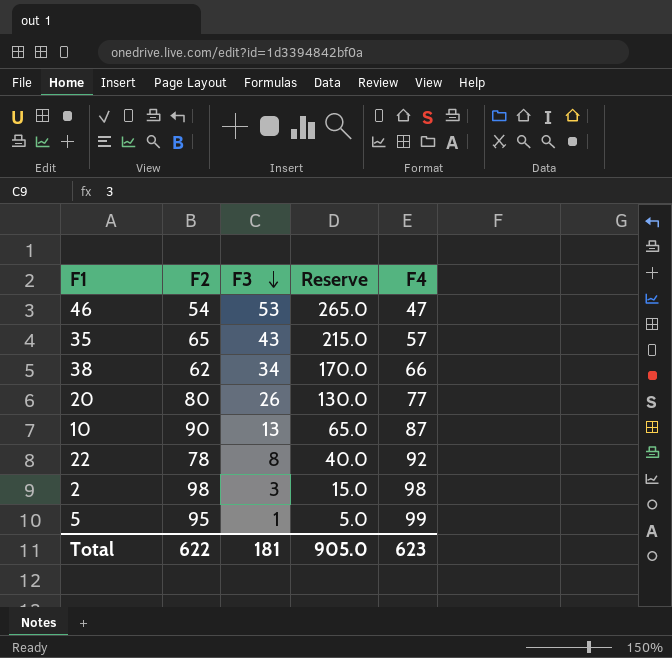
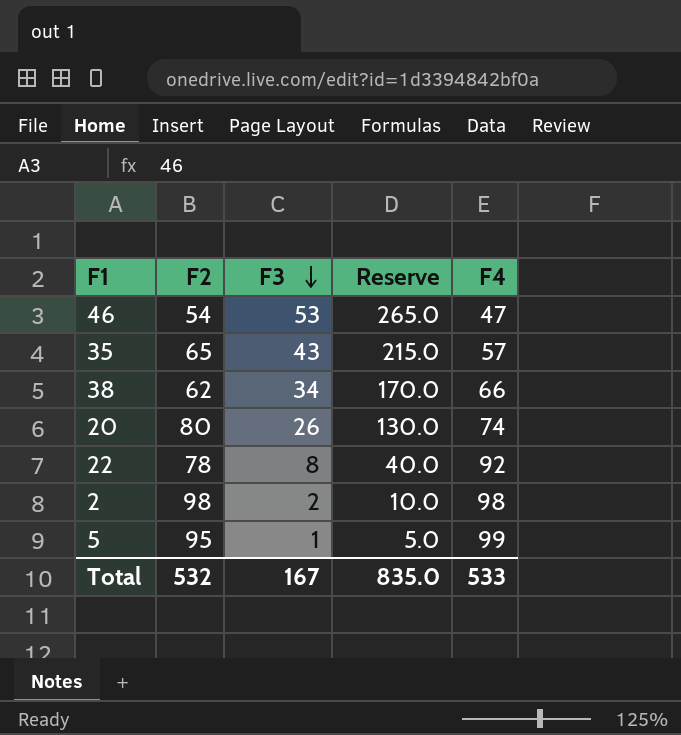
row 10: 90 | 13 | 65.0 | 87 -> none
20 | F4: 77 -> 74
2 | F3: 3 -> 2
2 | Reserve: 15.0 -> 10.0
Total | F2: 622 -> 532
Total | F3: 181 -> 167
Total | Reserve: 905.0 -> 835.0
Total | F4: 623 -> 533

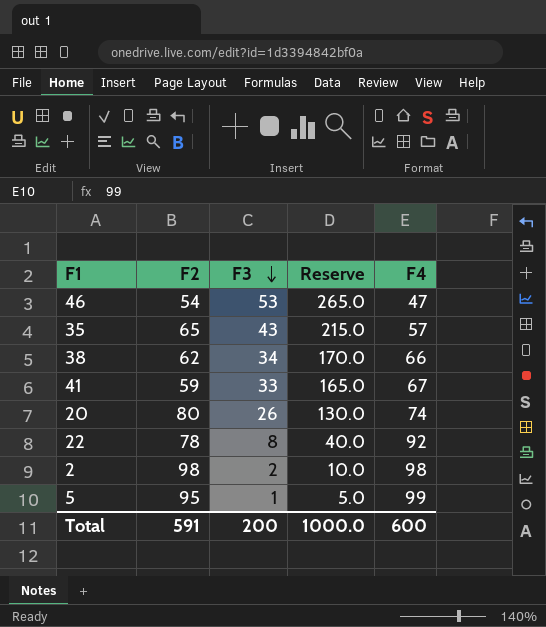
row 41: none -> 59 | 33 | 165.0 | 67
Total | F2: 532 -> 591
Total | F3: 167 -> 200
Total | Reserve: 835.0 -> 1000.0
Total | F4: 533 -> 600

